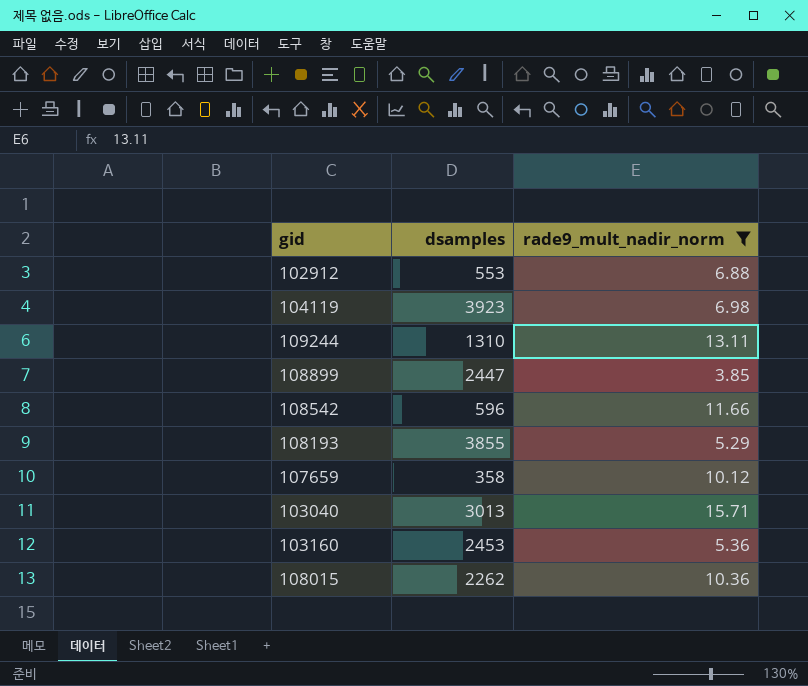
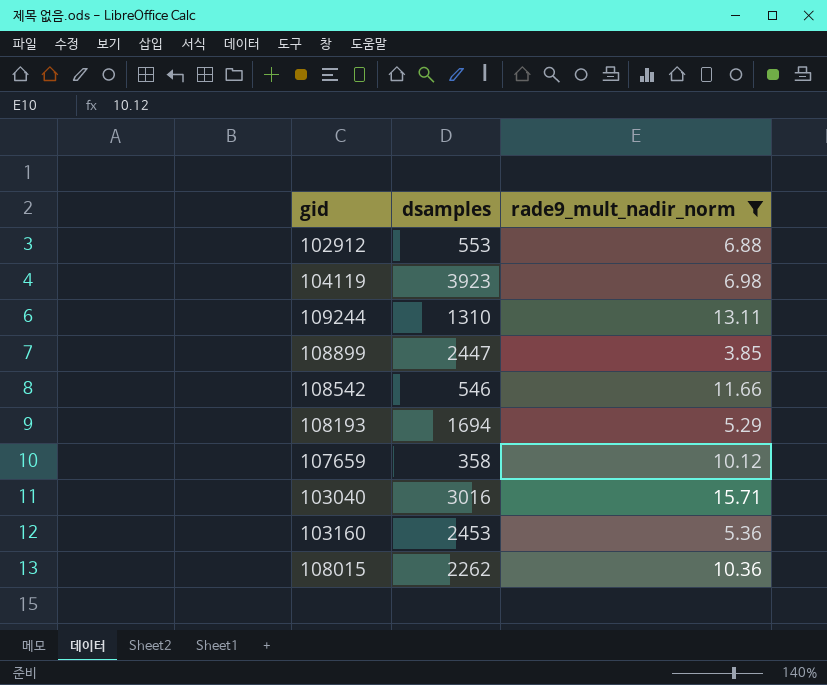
108542 | dsamples: 596 -> 546
108193 | dsamples: 3855 -> 1694
103040 | dsamples: 3013 -> 3016

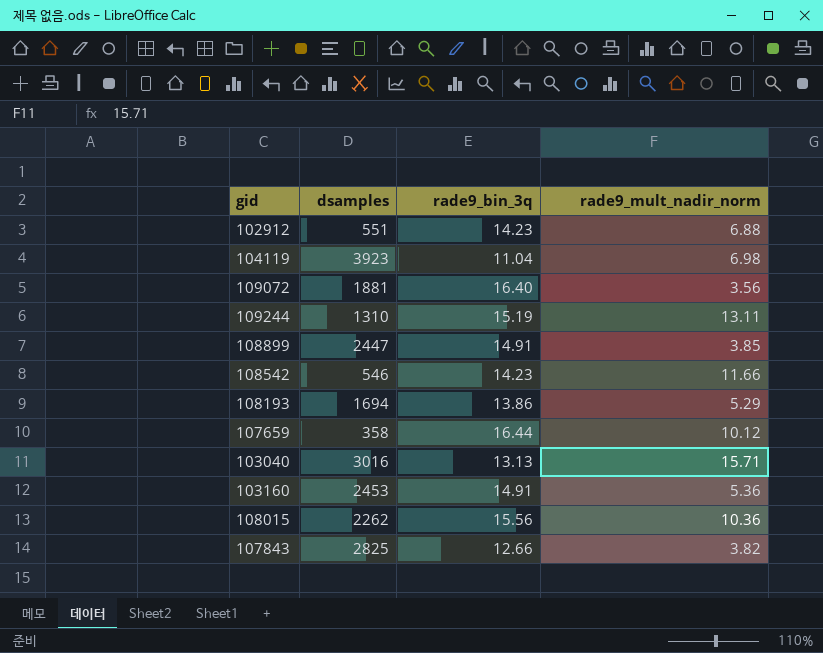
filter: rade9_mult_nadir_norm >= 3.85 -> none
column rade9_bin_3q | position: none -> 3
102912 | dsamples: 553 -> 551

